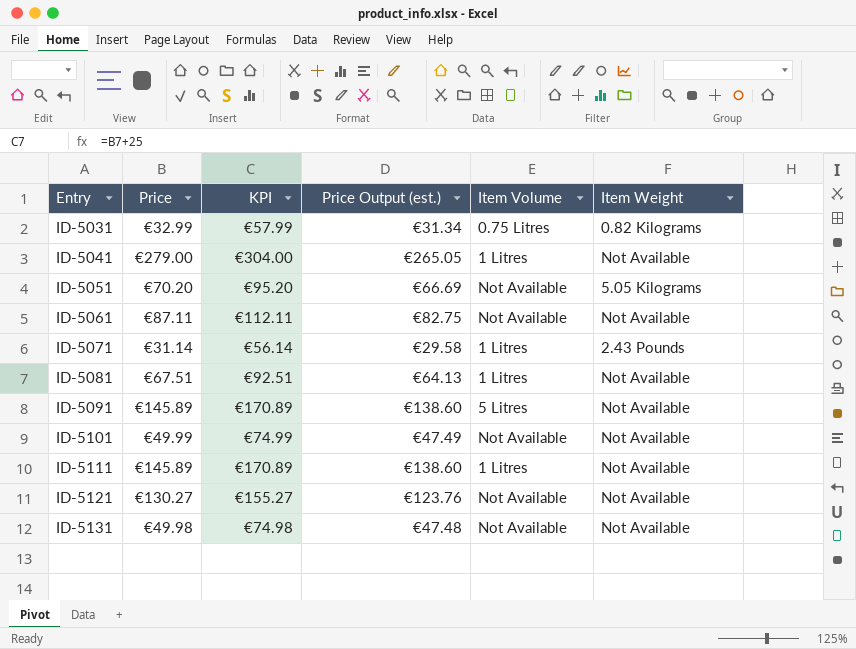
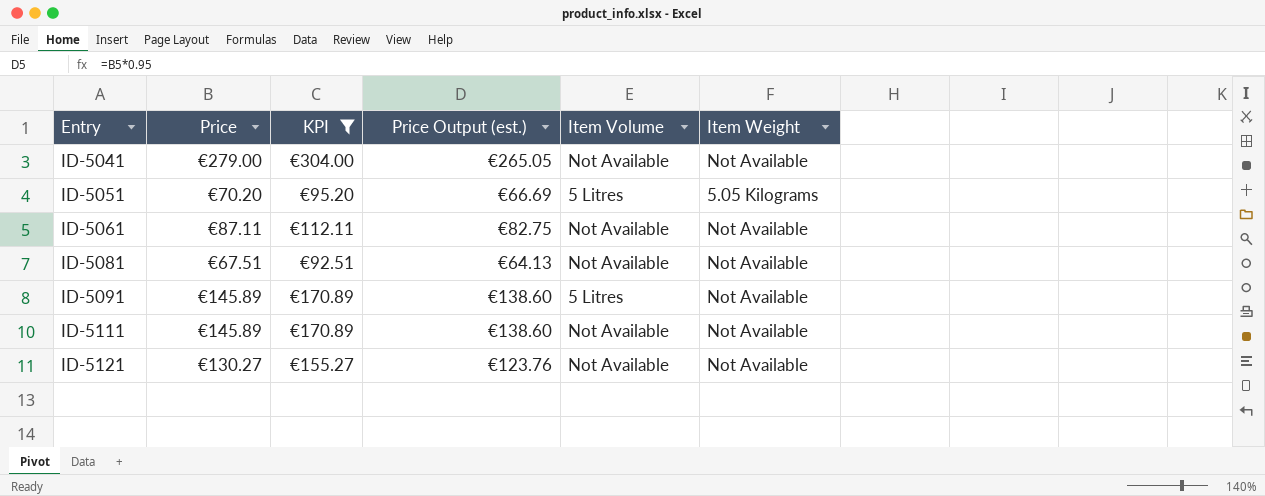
filter: none -> KPI >= €92.51
ID-5041 | Item Volume: 1 Litres -> Not Available
ID-5051 | Item Volume: Not Available -> 5 Litres
ID-5081 | Item Volume: 1 Litres -> Not Available
ID-5111 | Item Volume: 1 Litres -> Not Available

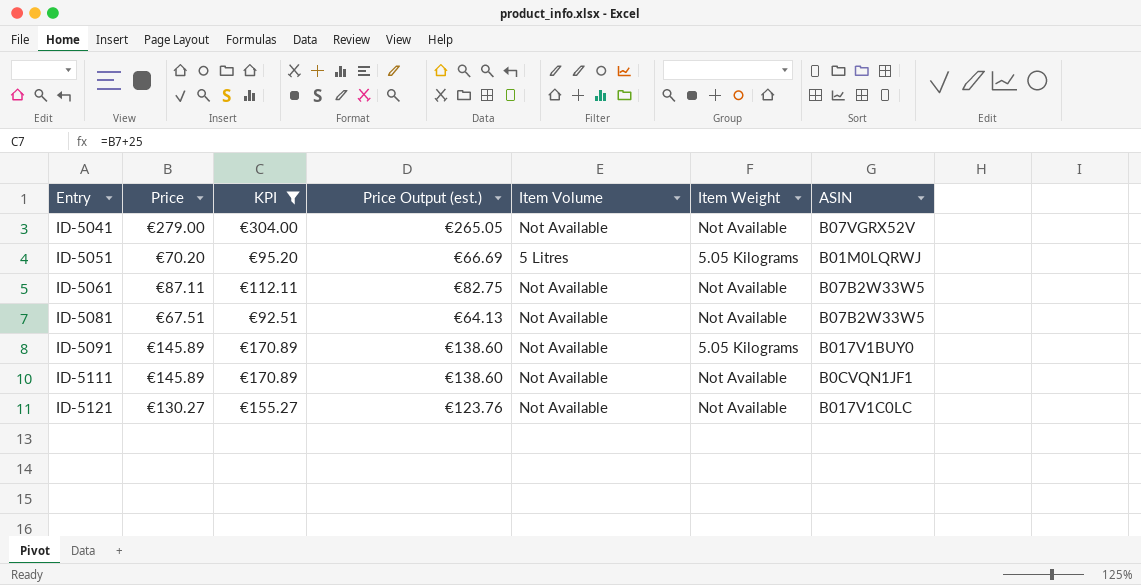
column ASIN | position: none -> 7
ID-5091 | Item Volume: 5 Litres -> Not Available
ID-5091 | Item Weight: Not Available -> 5.05 Kilograms

